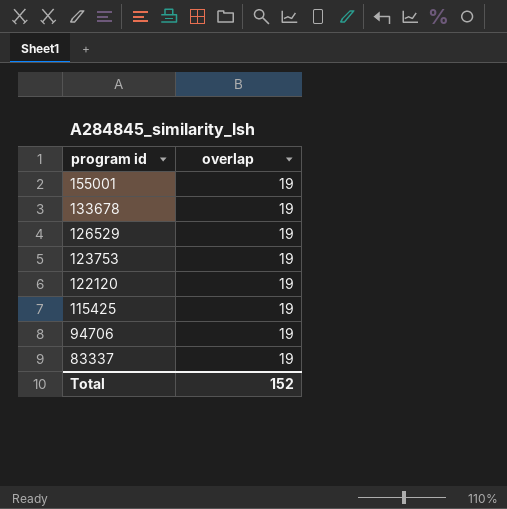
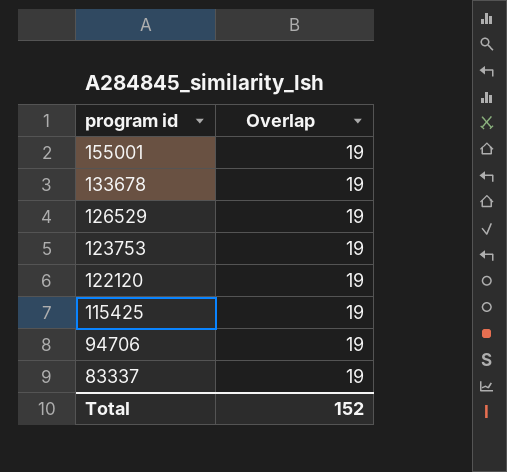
column name: overlap -> Overlap

